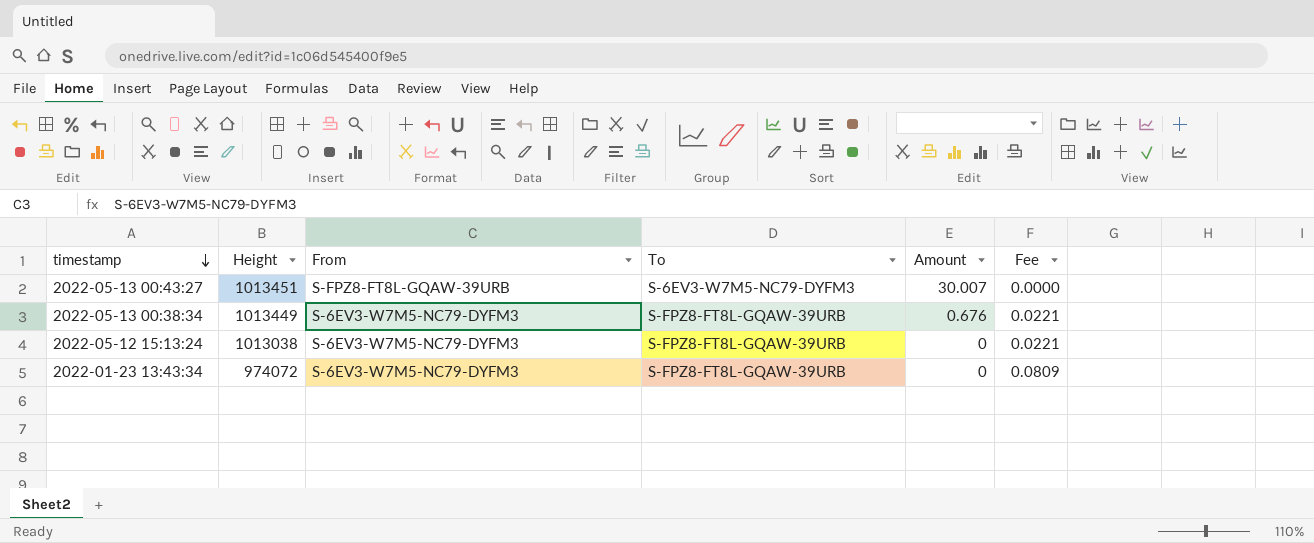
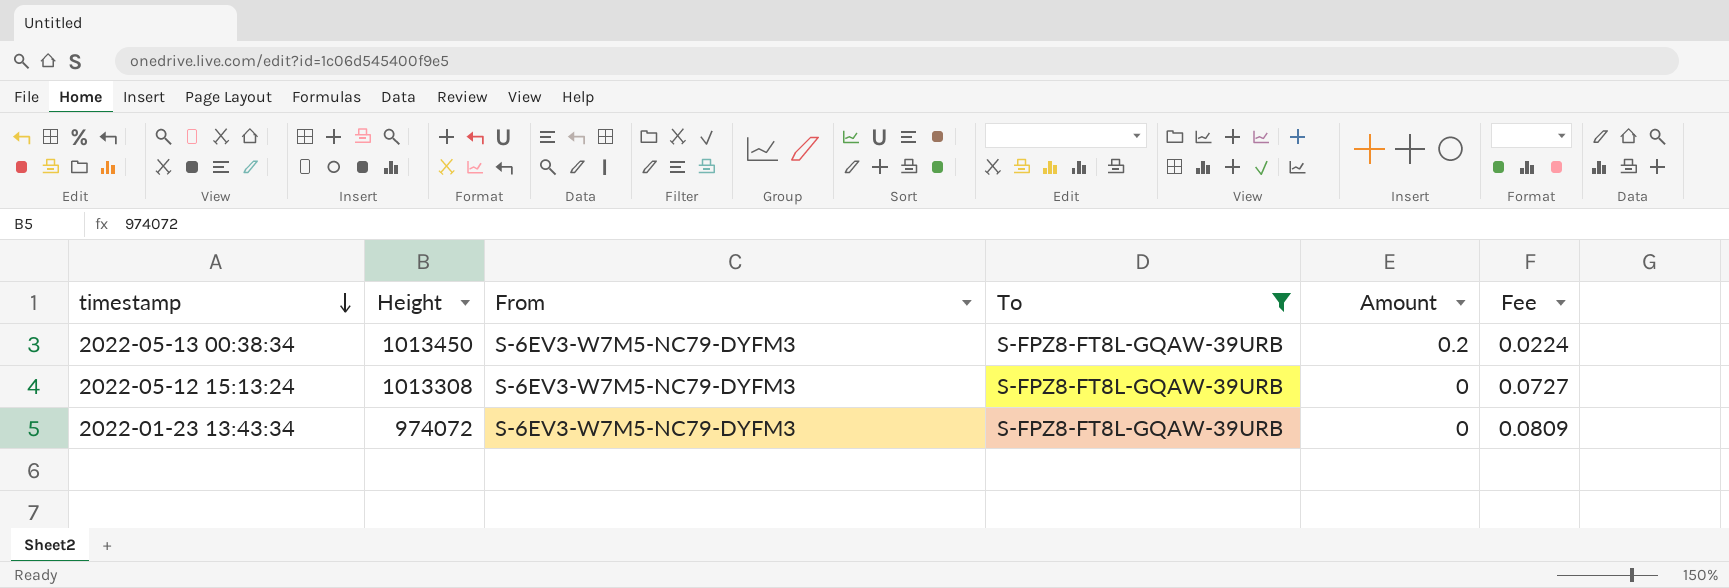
filter: none -> To = S-FPZ8-FT8L-GQAW-39URB
2022-05-13 00:38:34 | Height: 1013449 -> 1013450
2022-05-13 00:38:34 | Amount: 0.676 -> 0.2
2022-05-13 00:38:34 | Fee: 0.0221 -> 0.0224
2022-05-12 15:13:24 | Height: 1013038 -> 1013308
2022-05-12 15:13:24 | Fee: 0.0221 -> 0.0727

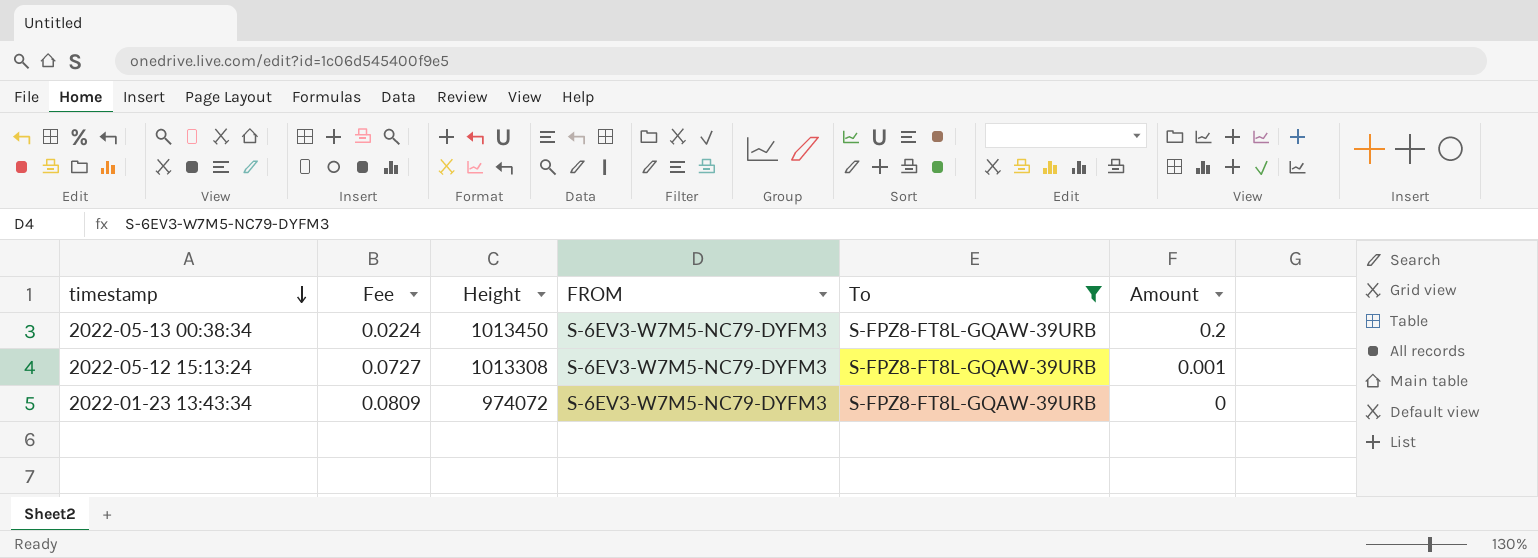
column Fee | position: 6 -> 2
column name: From -> FROM
2022-05-12 15:13:24 | Amount: 0 -> 0.001

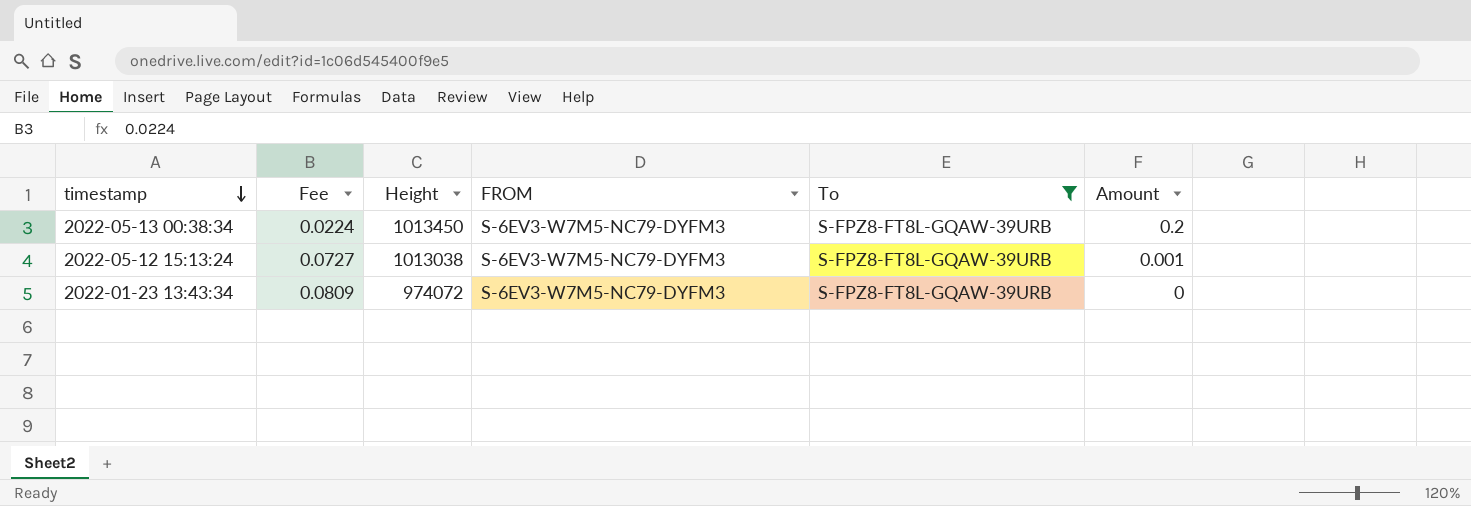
2022-05-12 15:13:24 | Height: 1013308 -> 1013038

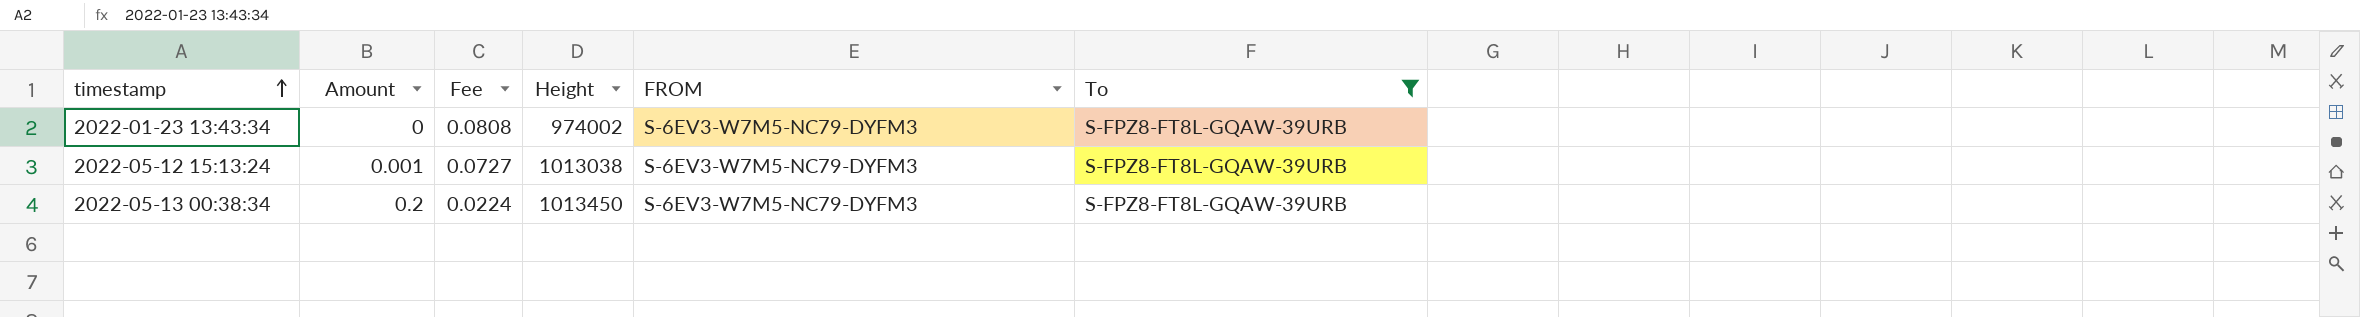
row order: timestamp descending -> timestamp ascending
column Amount | position: 6 -> 2
2022-01-23 13:43:34 | Fee: 0.0809 -> 0.0808
2022-01-23 13:43:34 | Height: 974072 -> 974002

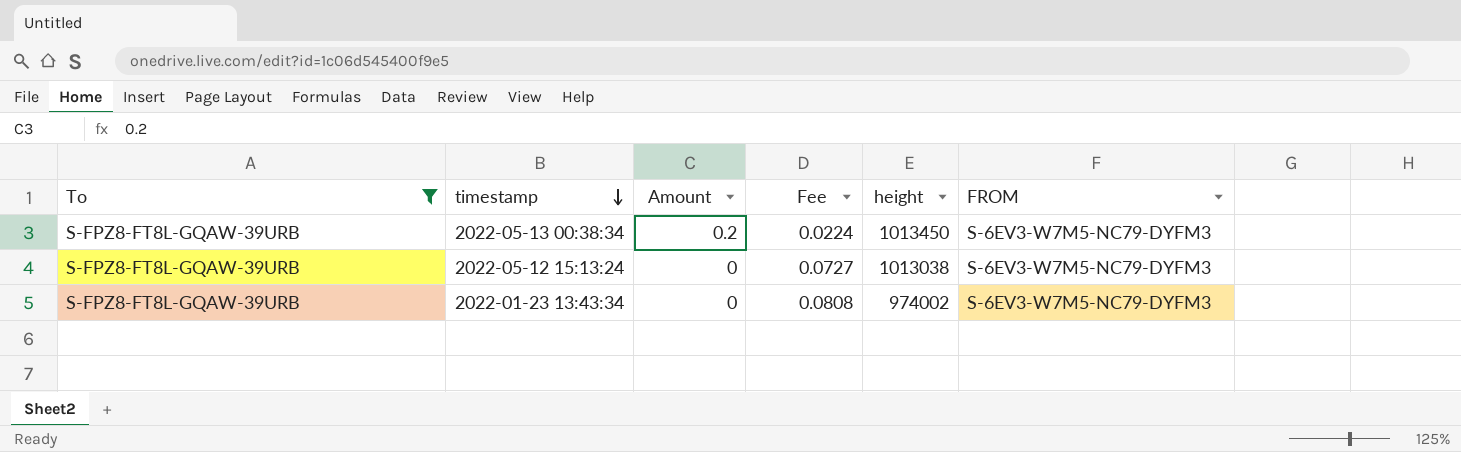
row order: timestamp ascending -> timestamp descending
column To | position: 6 -> 1
column name: Height -> height
2022-05-12 15:13:24 | Amount: 0.001 -> 0

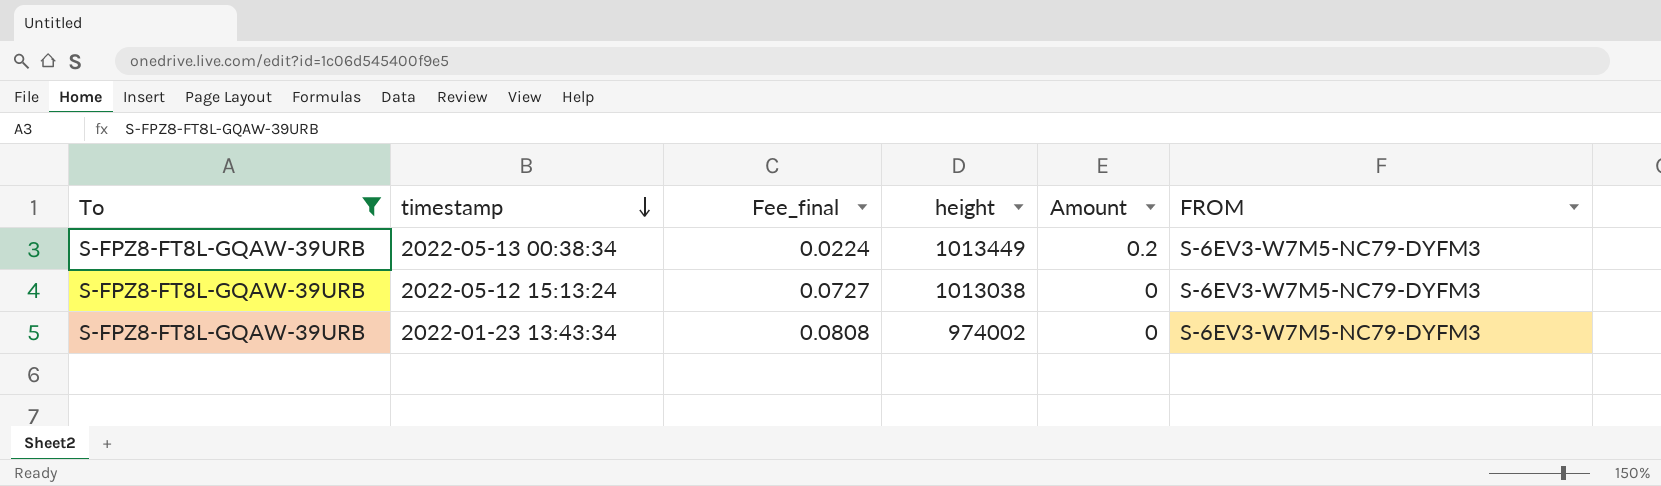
column name: Fee -> Fee_final
column Amount | position: 3 -> 5
2022-05-13 00:38:34 | height: 1013450 -> 1013449

